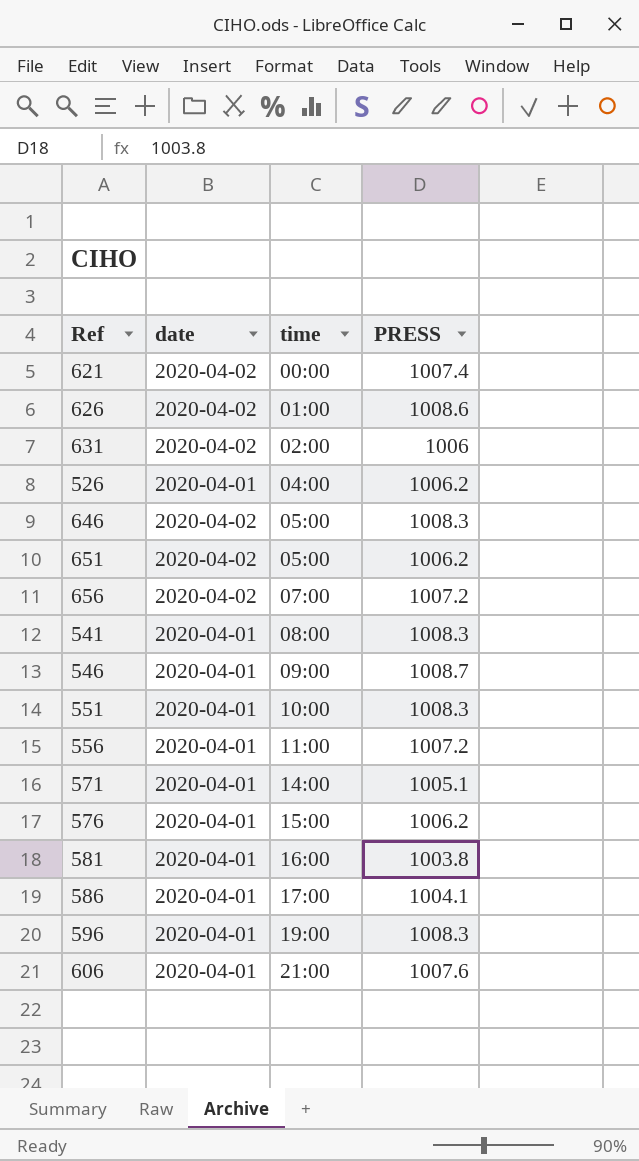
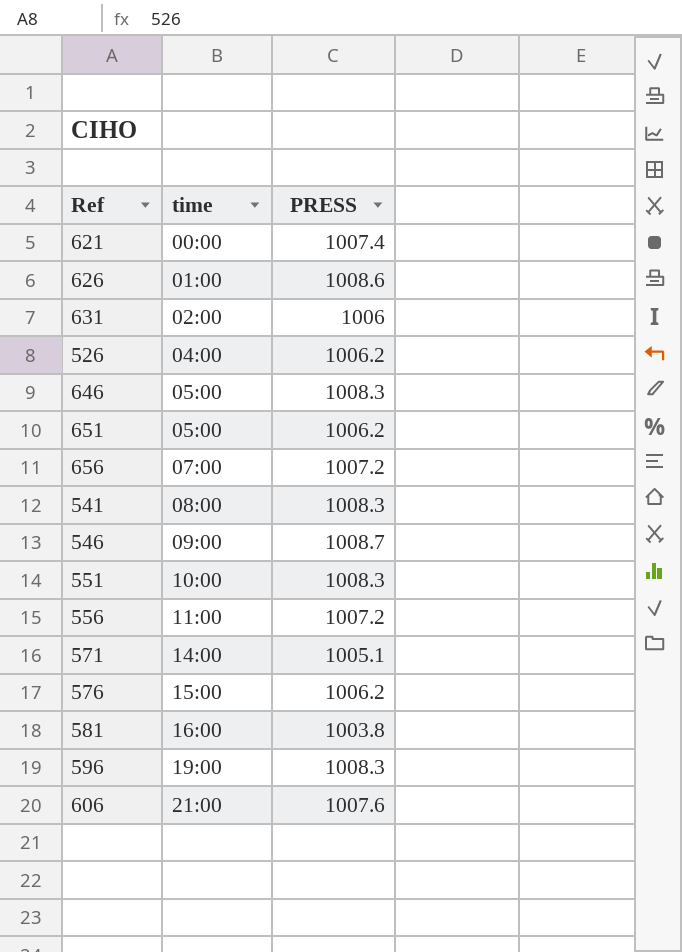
column date | position: 2 -> none
row 586: 2020-04-01 | 17:00 | 1004.1 -> none

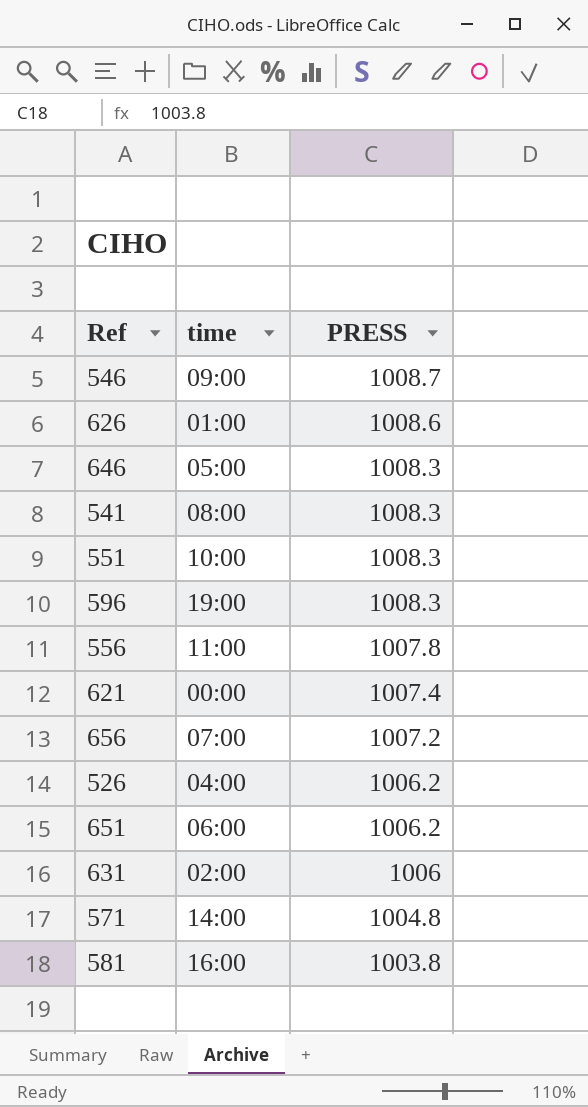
row order: time ascending -> PRESS descending
row 576: 15:00 | 1006.2 -> none
row 606: 21:00 | 1007.6 -> none
556 | PRESS: 1007.2 -> 1007.8
651 | time: 05:00 -> 06:00
571 | PRESS: 1005.1 -> 1004.8

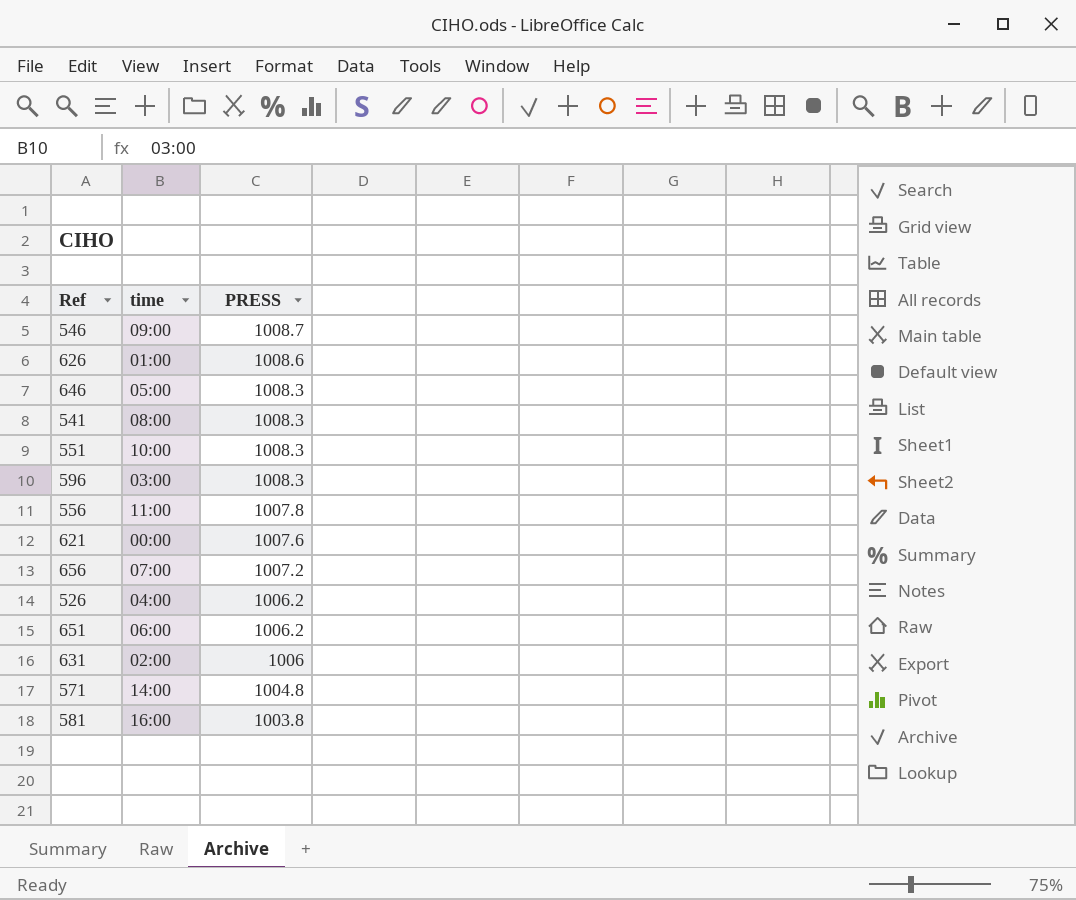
596 | time: 19:00 -> 03:00
621 | PRESS: 1007.4 -> 1007.6

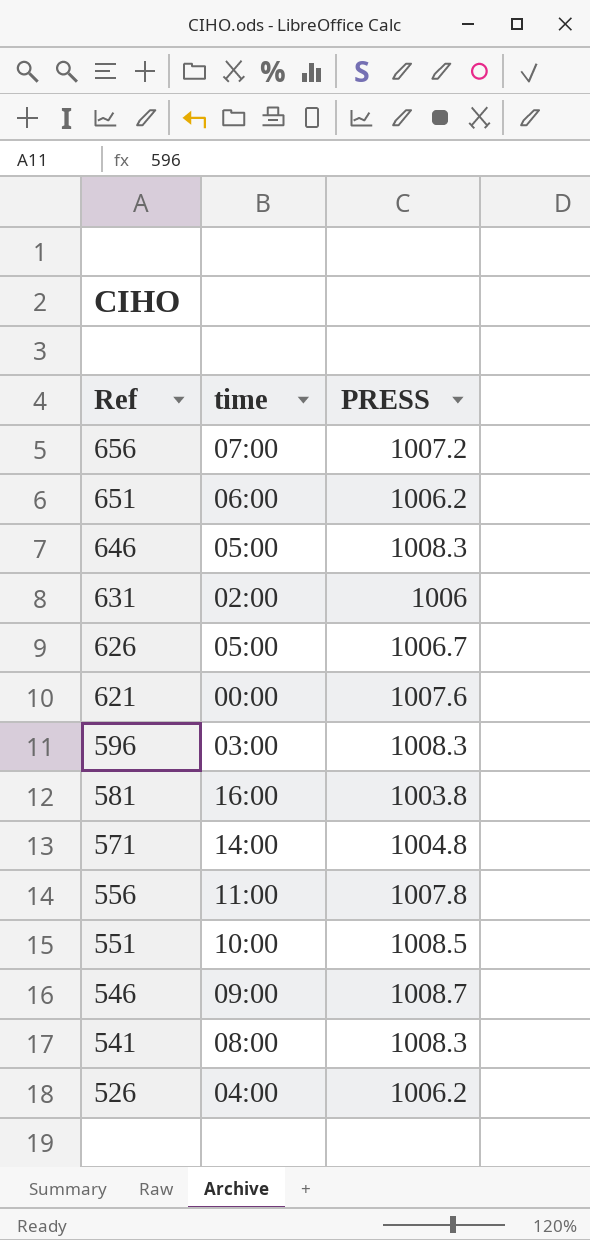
row order: PRESS descending -> Ref descending
626 | time: 01:00 -> 05:00
626 | PRESS: 1008.6 -> 1006.7
551 | PRESS: 1008.3 -> 1008.5

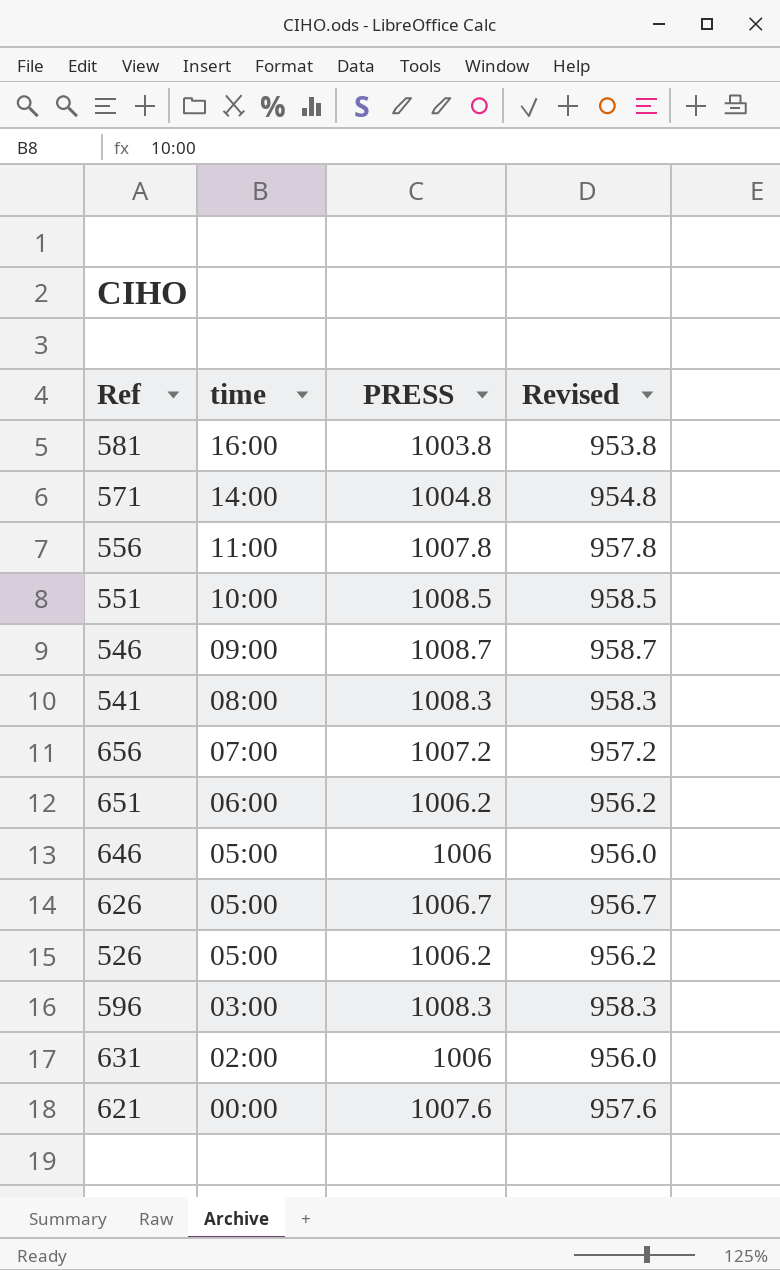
row order: Ref descending -> time descending
column Revised | formula: none -> [PRESS] - 50
646 | PRESS: 1008.3 -> 1006
526 | time: 04:00 -> 05:00

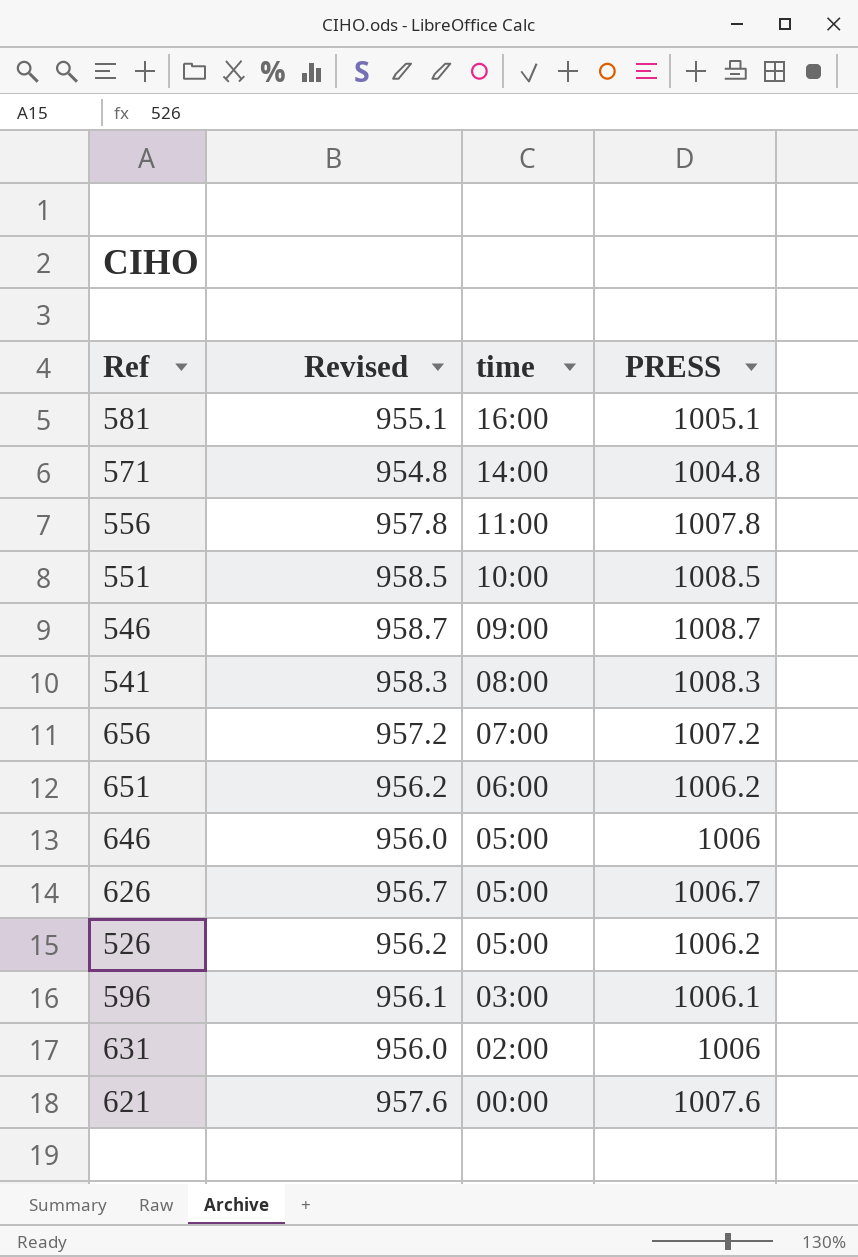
column Revised | position: 4 -> 2
581 | Revised: 953.8 -> 955.1
581 | PRESS: 1003.8 -> 1005.1
596 | Revised: 958.3 -> 956.1
596 | PRESS: 1008.3 -> 1006.1

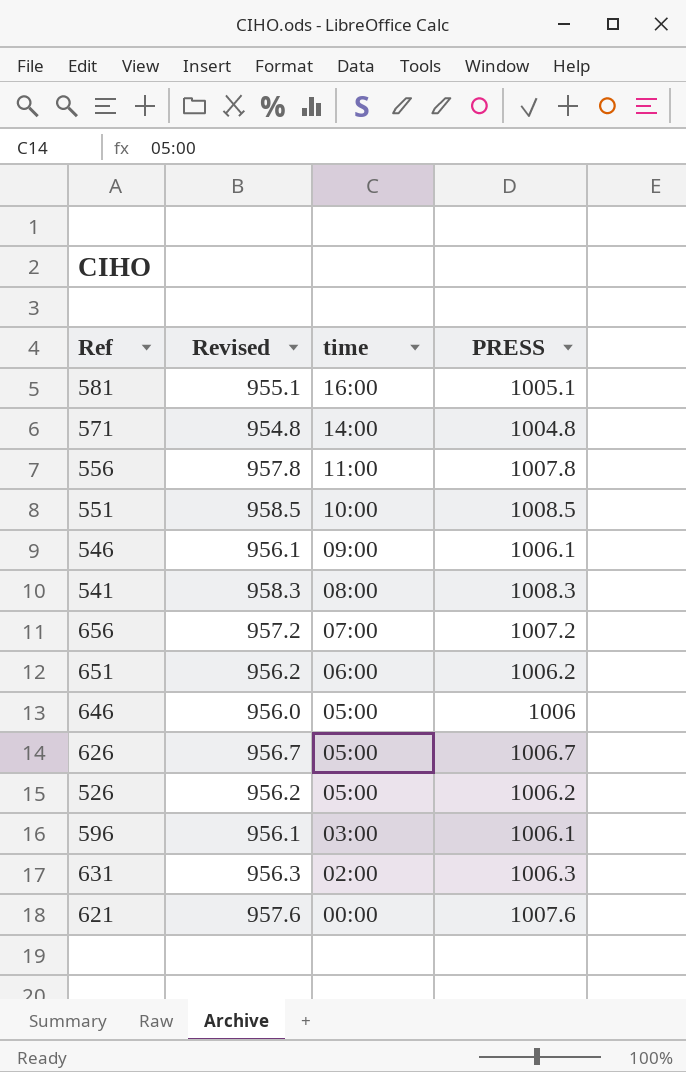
546 | Revised: 958.7 -> 956.1
546 | PRESS: 1008.7 -> 1006.1
631 | Revised: 956.0 -> 956.3
631 | PRESS: 1006 -> 1006.3

